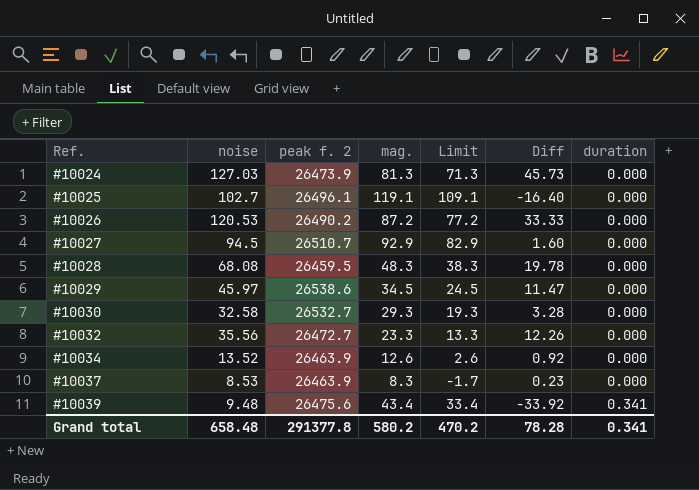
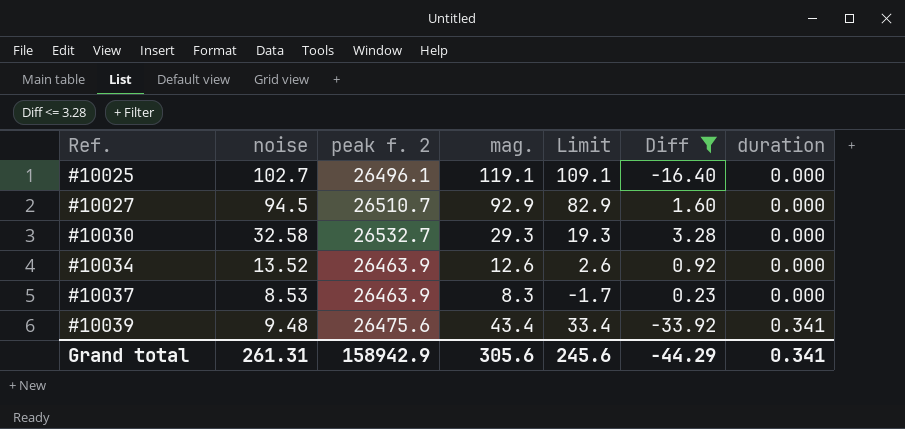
filter: none -> Diff <= 3.28
Grand total | noise: 658.48 -> 261.31
Grand total | peak f. 2: 291377.8 -> 158942.9
Grand total | mag.: 580.2 -> 305.6
Grand total | Limit: 470.2 -> 245.6
Grand total | Diff: 78.28 -> -44.29

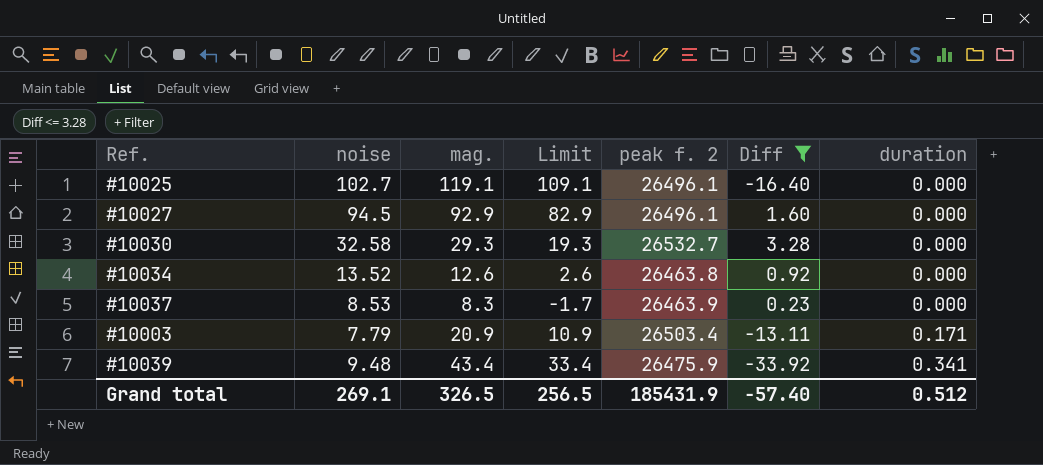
column peak f. 2 | position: 3 -> 5
#10027 | peak f. 2: 26510.7 -> 26496.1
#10034 | peak f. 2: 26463.9 -> 26463.8
row #10003: none -> 7.79 | 20.9 | 10.9 | 26503.4 | -13.11 | 0.171
#10039 | peak f. 2: 26475.6 -> 26475.9
Grand total | noise: 261.31 -> 269.1
Grand total | mag.: 305.6 -> 326.5
Grand total | Limit: 245.6 -> 256.5
Grand total | peak f. 2: 158942.9 -> 185431.9
Grand total | Diff: -44.29 -> -57.40
Grand total | duration: 0.341 -> 0.512

